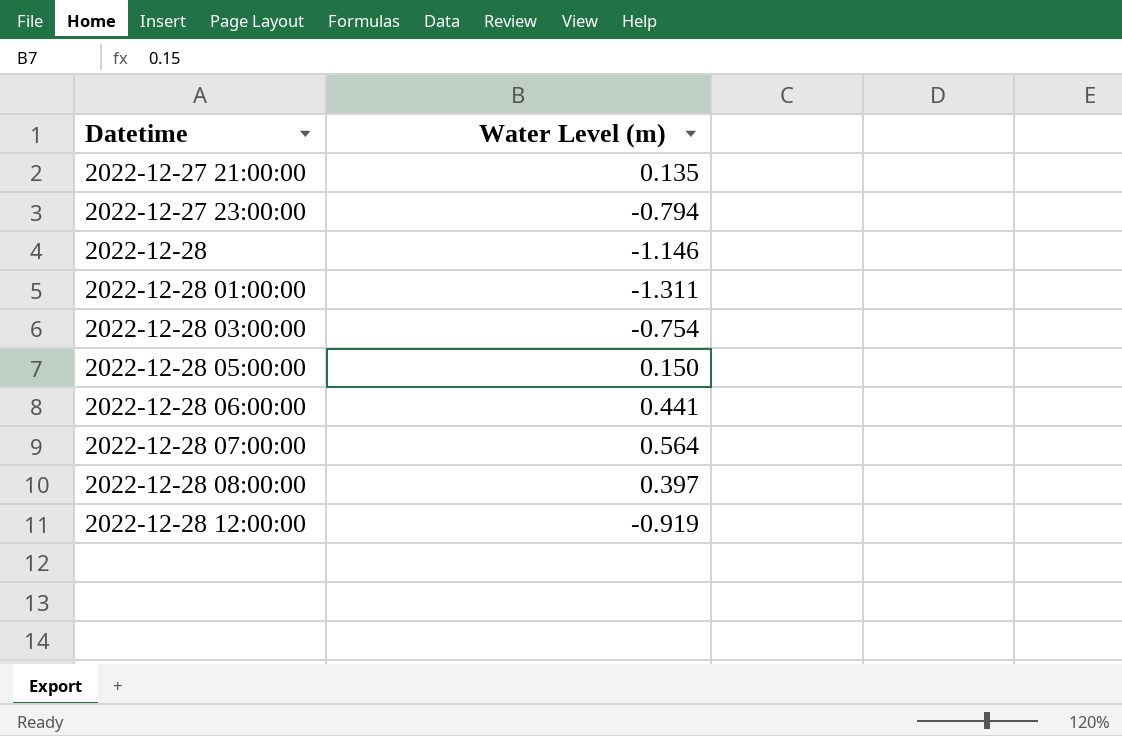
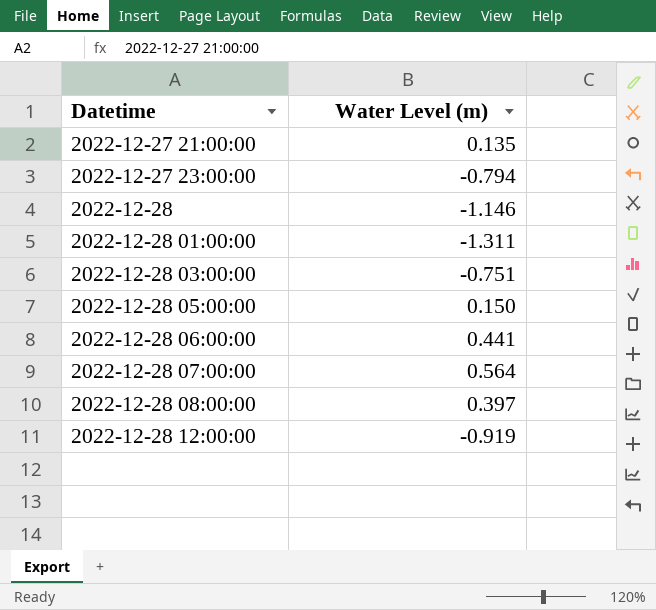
2022-12-28 03:00:00 | Water Level (m): -0.754 -> -0.751

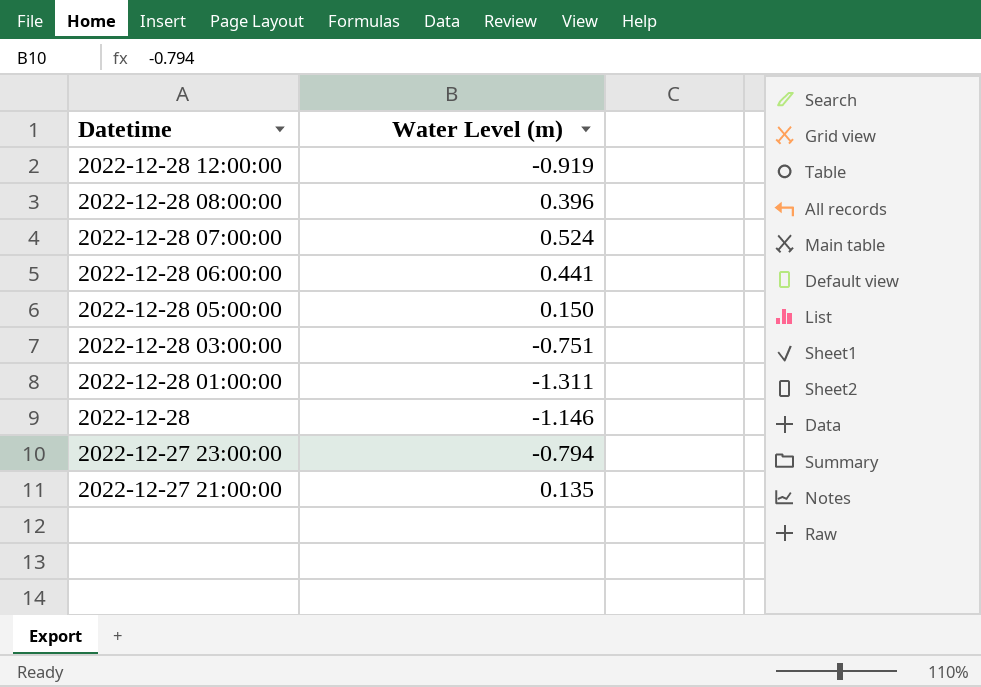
row order: Datetime ascending -> Datetime descending
2022-12-28 08:00:00 | Water Level (m): 0.397 -> 0.396
2022-12-28 07:00:00 | Water Level (m): 0.564 -> 0.524

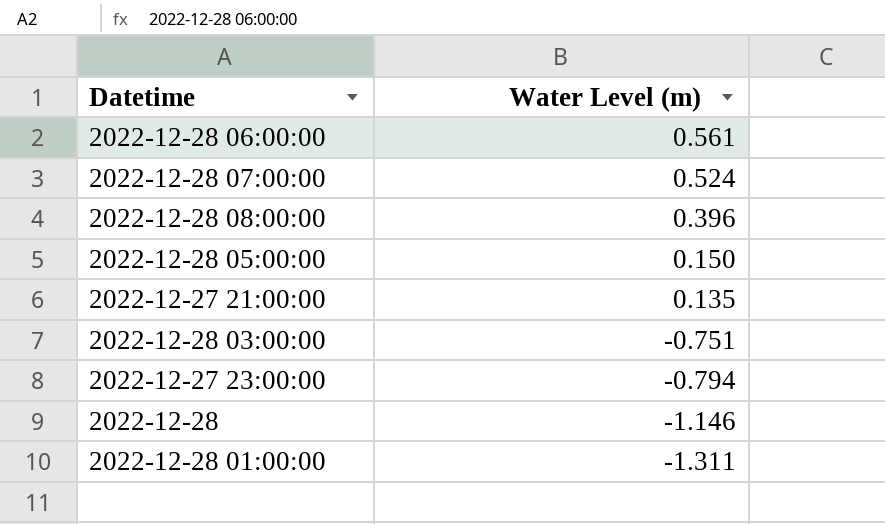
row order: Datetime descending -> Water Level (m) descending
row 2022-12-28 12:00:00: -0.919 -> none
2022-12-28 06:00:00 | Water Level (m): 0.441 -> 0.561

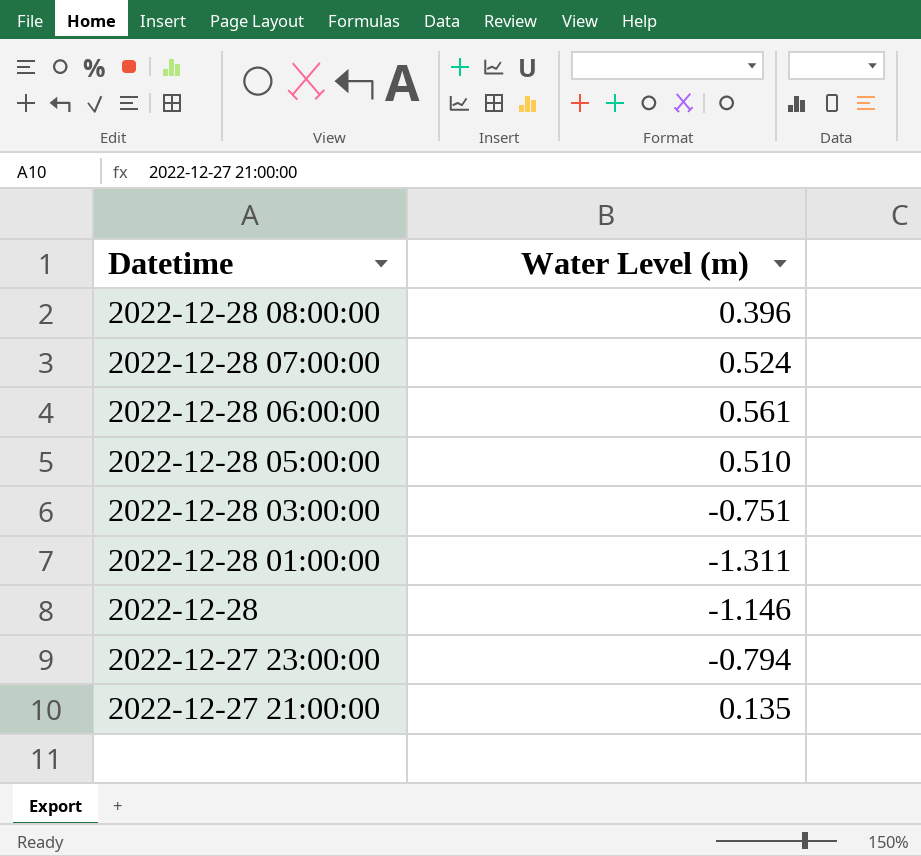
row order: Water Level (m) descending -> Datetime descending
2022-12-28 05:00:00 | Water Level (m): 0.150 -> 0.510

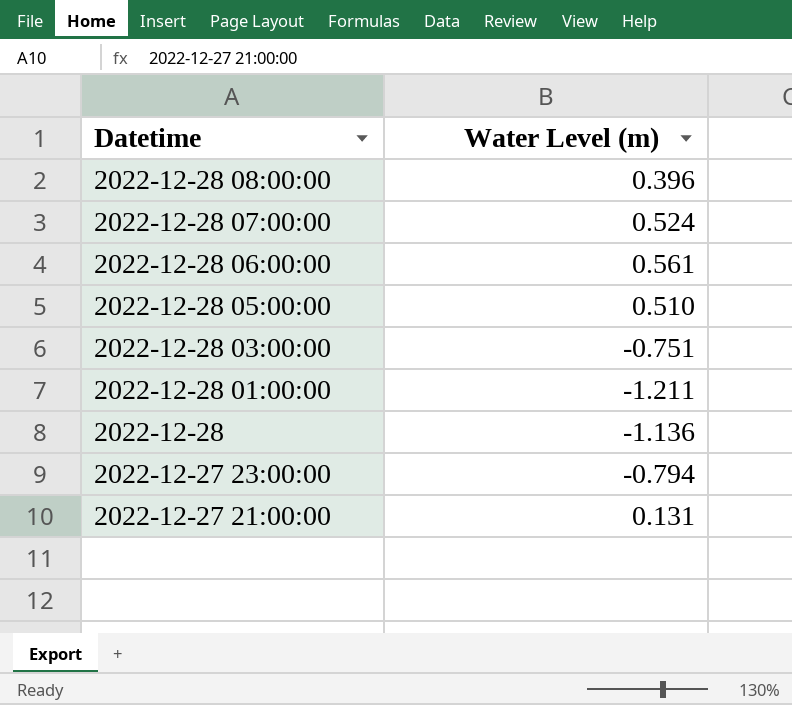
2022-12-28 01:00:00 | Water Level (m): -1.311 -> -1.211
2022-12-28 | Water Level (m): -1.146 -> -1.136
2022-12-27 21:00:00 | Water Level (m): 0.135 -> 0.131

